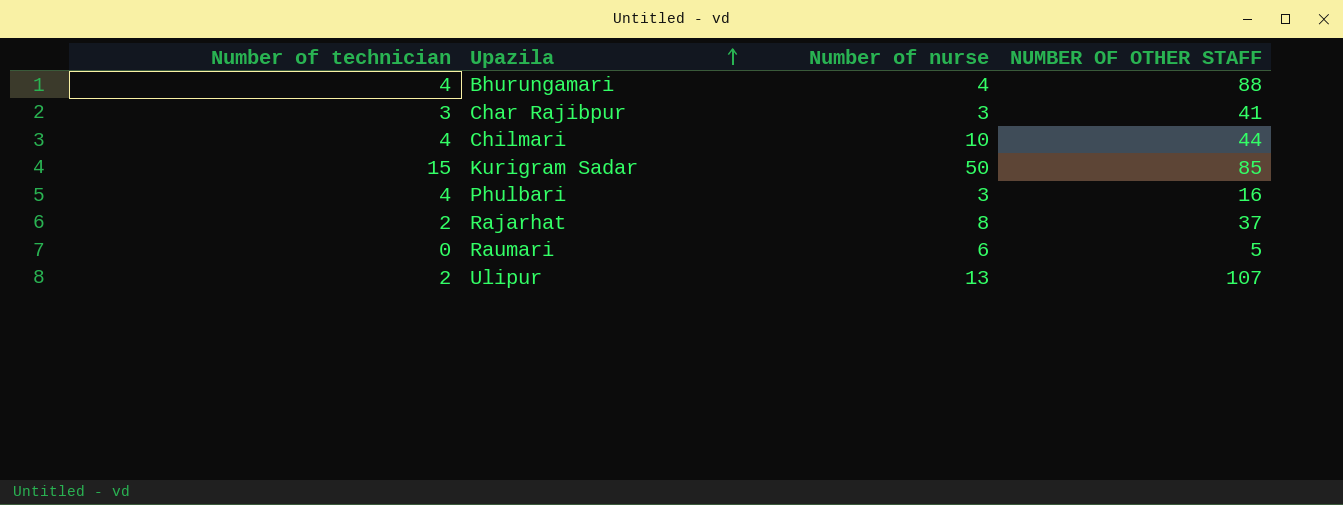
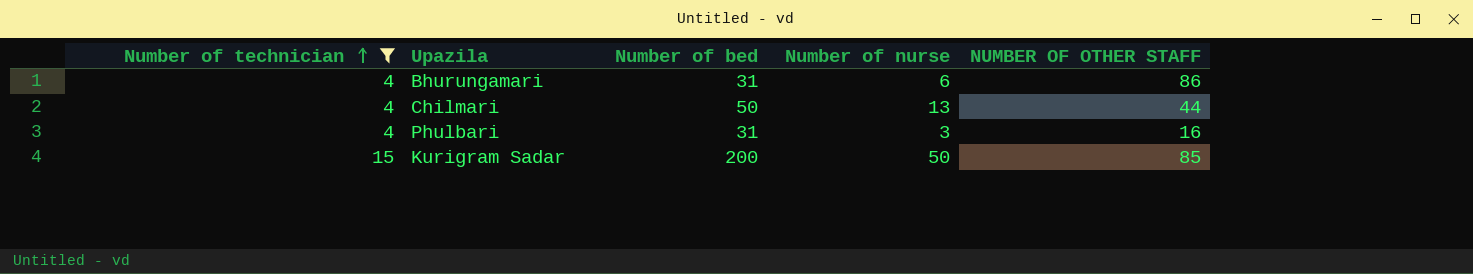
filter: none -> Number of technician >= 4
row order: Upazila ascending -> Number of technician ascending
column Number of bed | position: none -> 3
Bhurungamari | Number of nurse: 4 -> 6
Bhurungamari | NUMBER OF OTHER STAFF: 88 -> 86
Chilmari | Number of nurse: 10 -> 13

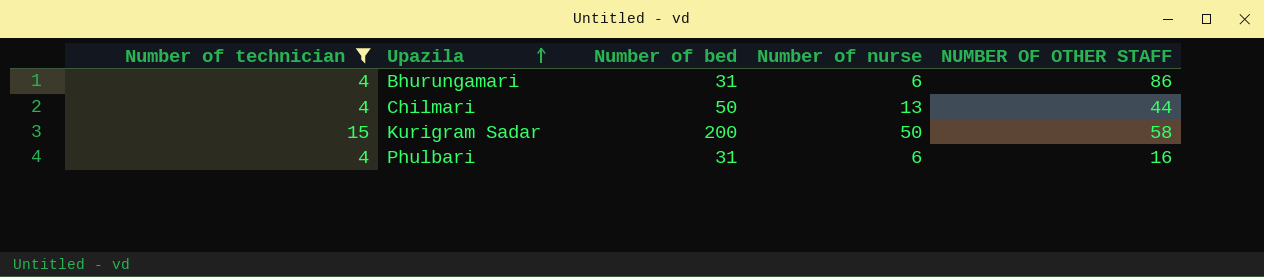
row order: Number of technician ascending -> Upazila ascending
Kurigram Sadar | NUMBER OF OTHER STAFF: 85 -> 58
Phulbari | Number of nurse: 3 -> 6

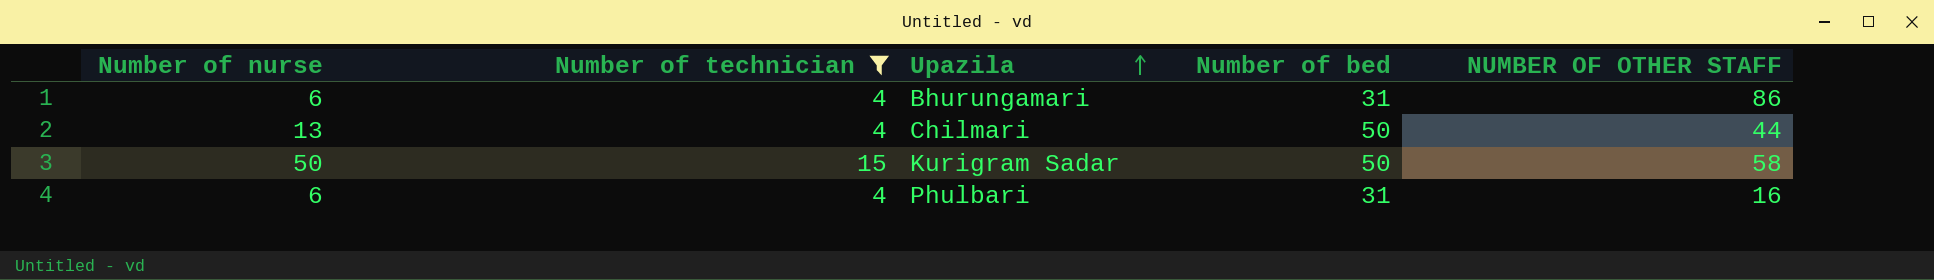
column Number of nurse | position: 4 -> 1
Kurigram Sadar | Number of bed: 200 -> 50

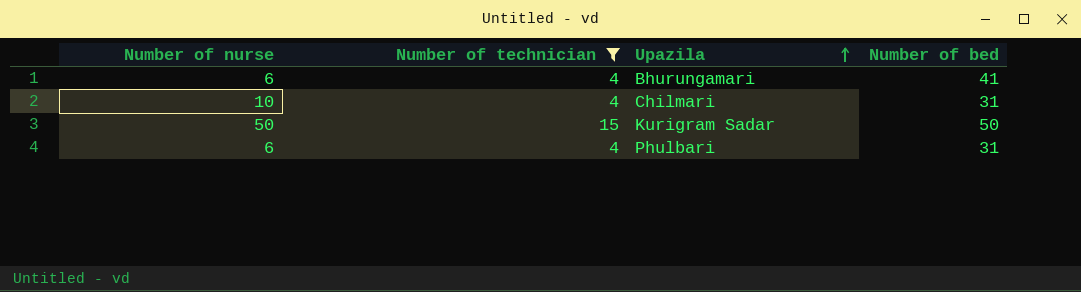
column NUMBER OF OTHER STAFF | position: 5 -> none
Bhurungamari | Number of bed: 31 -> 41
Chilmari | Number of nurse: 13 -> 10
Chilmari | Number of bed: 50 -> 31

